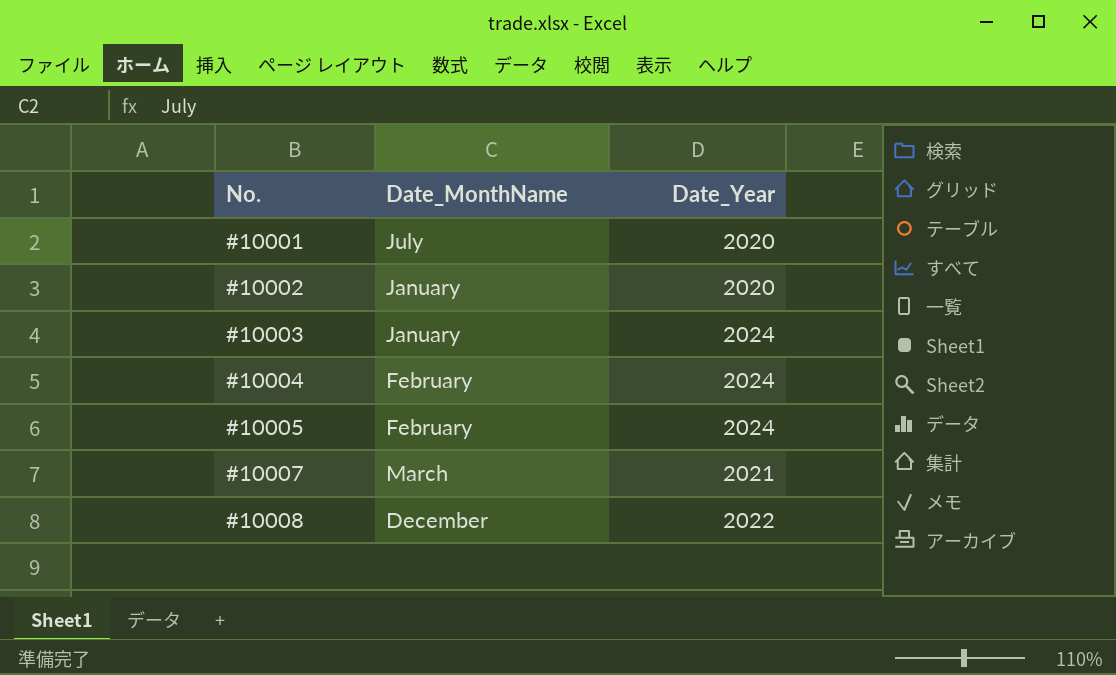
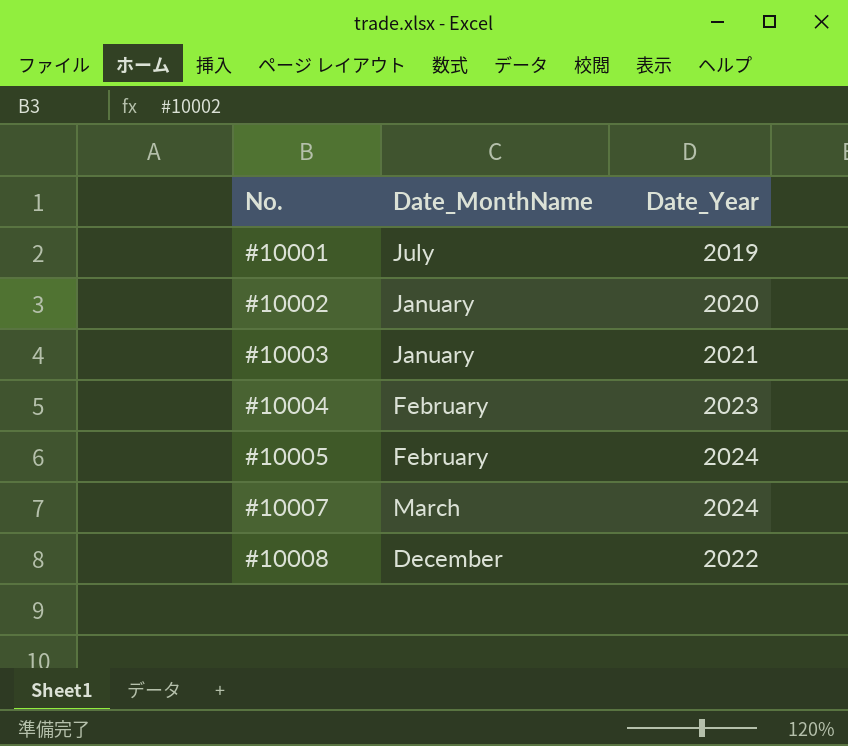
#10001 | Date_Year: 2020 -> 2019
#10003 | Date_Year: 2024 -> 2021
#10004 | Date_Year: 2024 -> 2023
#10007 | Date_Year: 2021 -> 2024

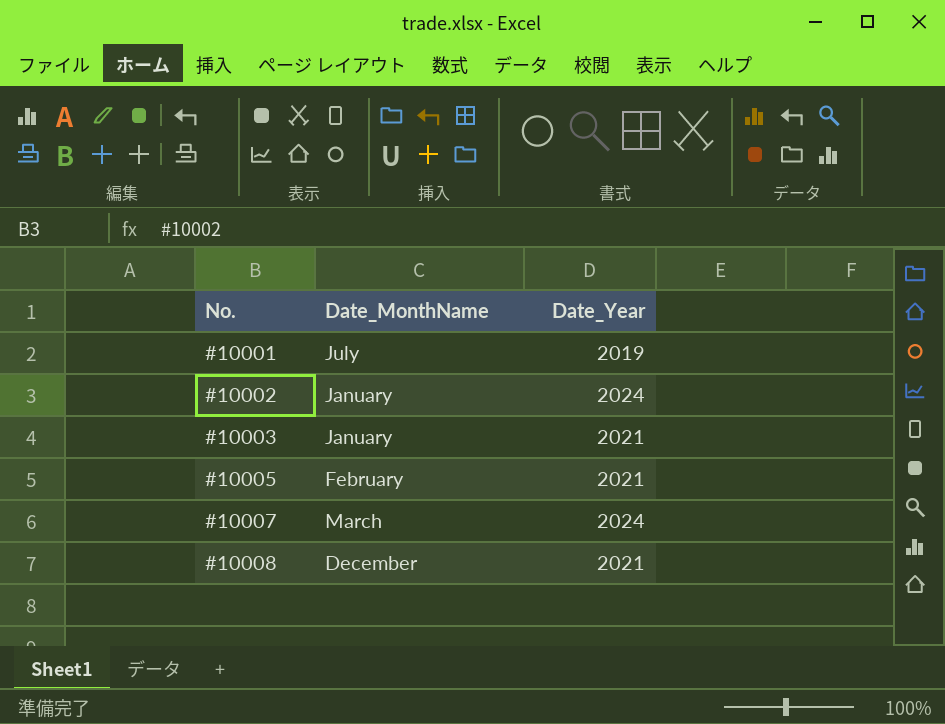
row #10004: February | 2023 -> none
#10002 | Date_Year: 2020 -> 2024
#10005 | Date_Year: 2024 -> 2021
#10008 | Date_Year: 2022 -> 2021

